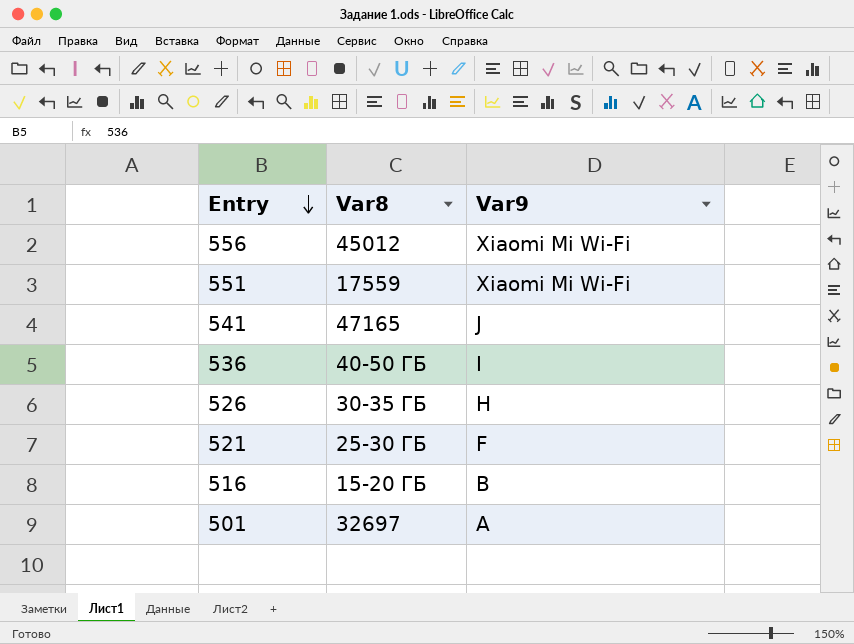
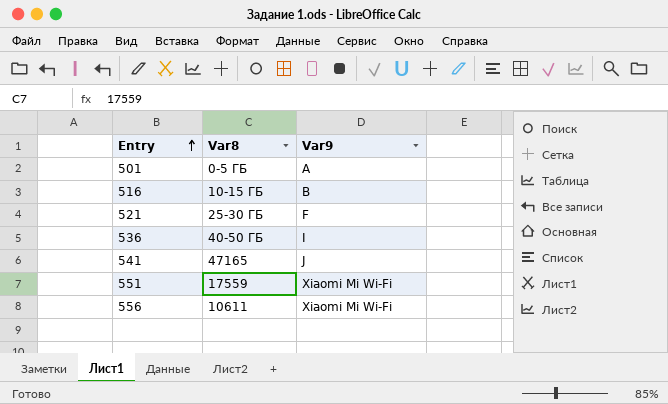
row order: Entry descending -> Entry ascending
row 526: 30-35 ГБ | H -> none
501 | Var8: 32697 -> 0-5 ГБ
516 | Var8: 15-20 ГБ -> 10-15 ГБ
556 | Var8: 45012 -> 10611

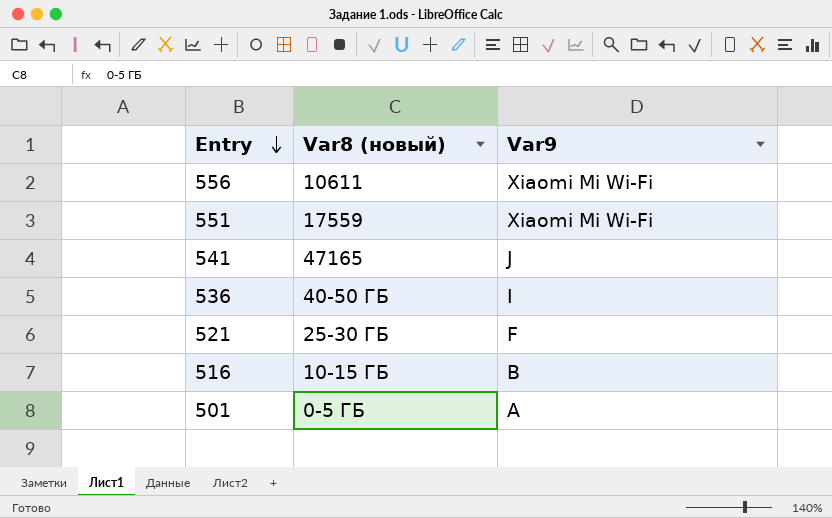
row order: Entry ascending -> Entry descending
column name: Var8 -> Var8 (новый)

